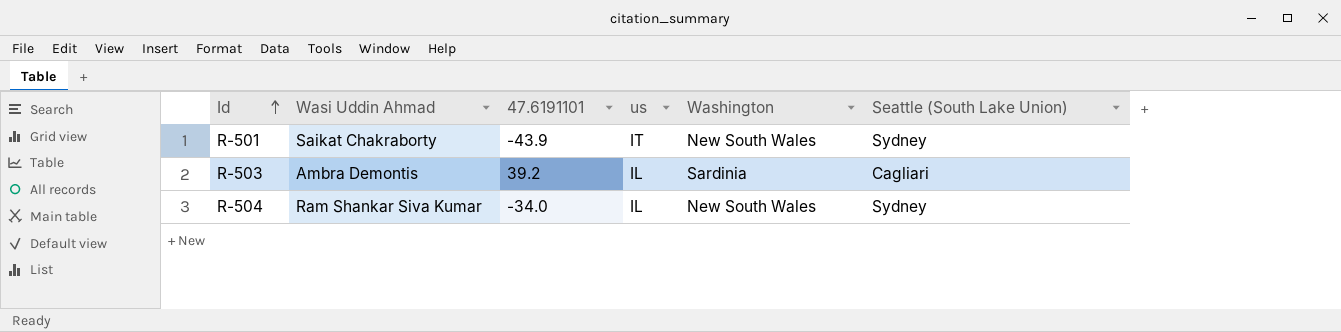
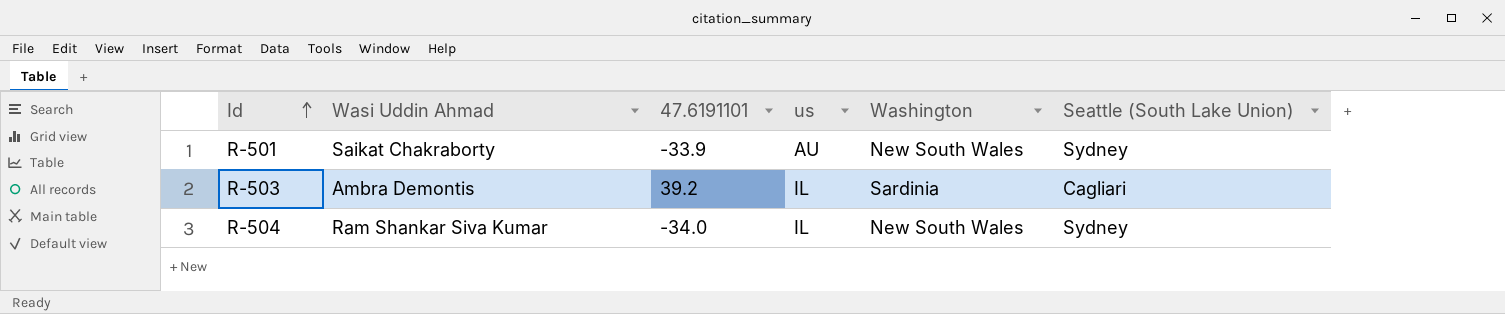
R-501 | 47.6191101: -43.9 -> -33.9
R-501 | us: IT -> AU

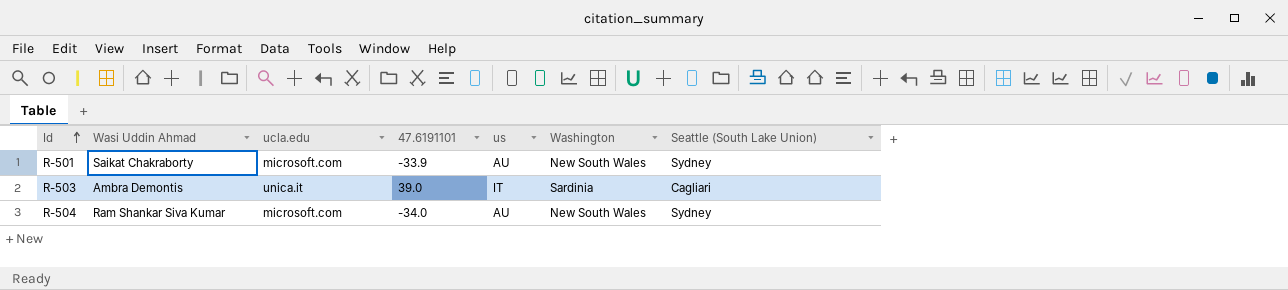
column ucla.edu | position: none -> 3
R-503 | 47.6191101: 39.2 -> 39.0
R-503 | us: IL -> IT
R-504 | us: IL -> AU

